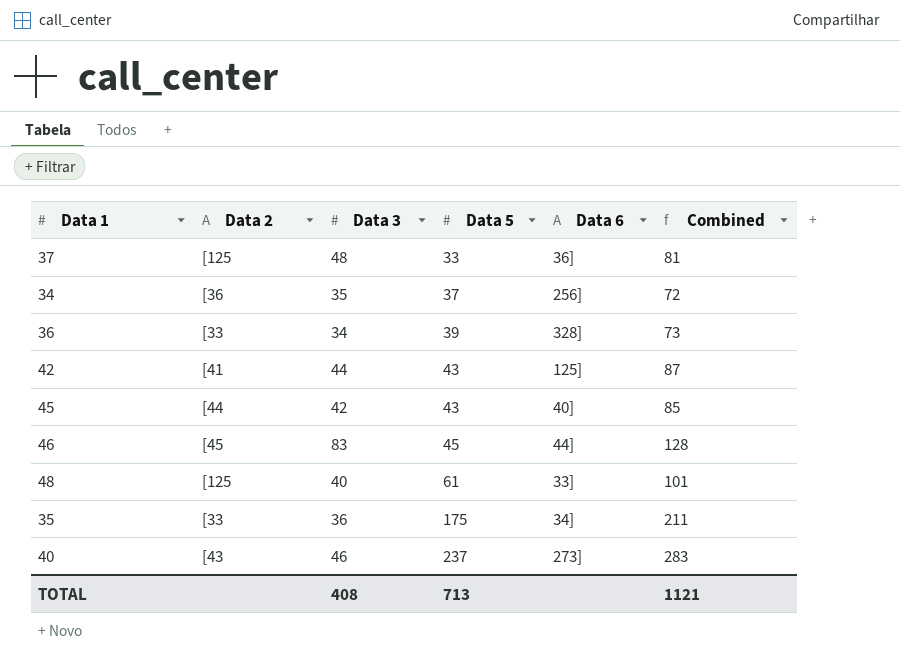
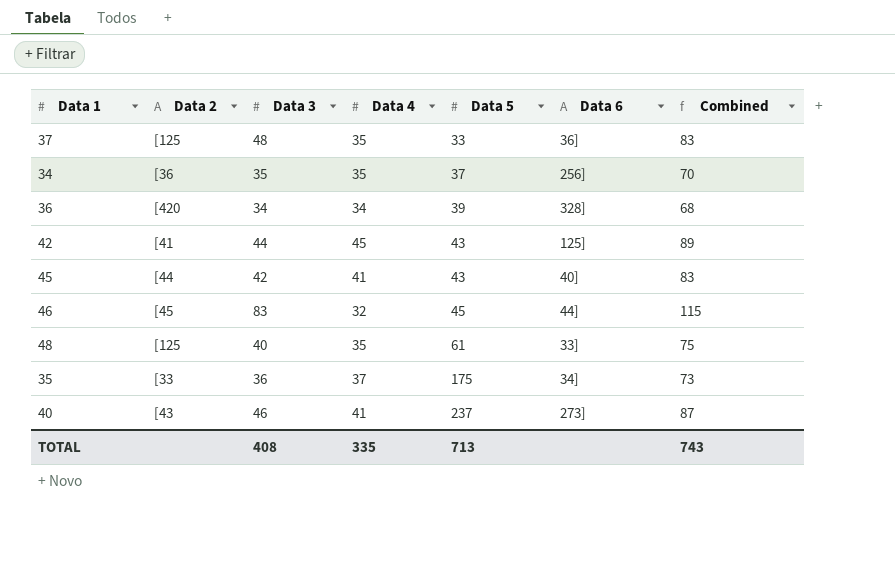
column Data 4 | position: none -> 4
column Combined | formula: [Data 3] + [Data 5] -> [Data 3] + [Data 4]
36 | Data 2: [33 -> [420
TOTAL | Combined: 1121 -> 743

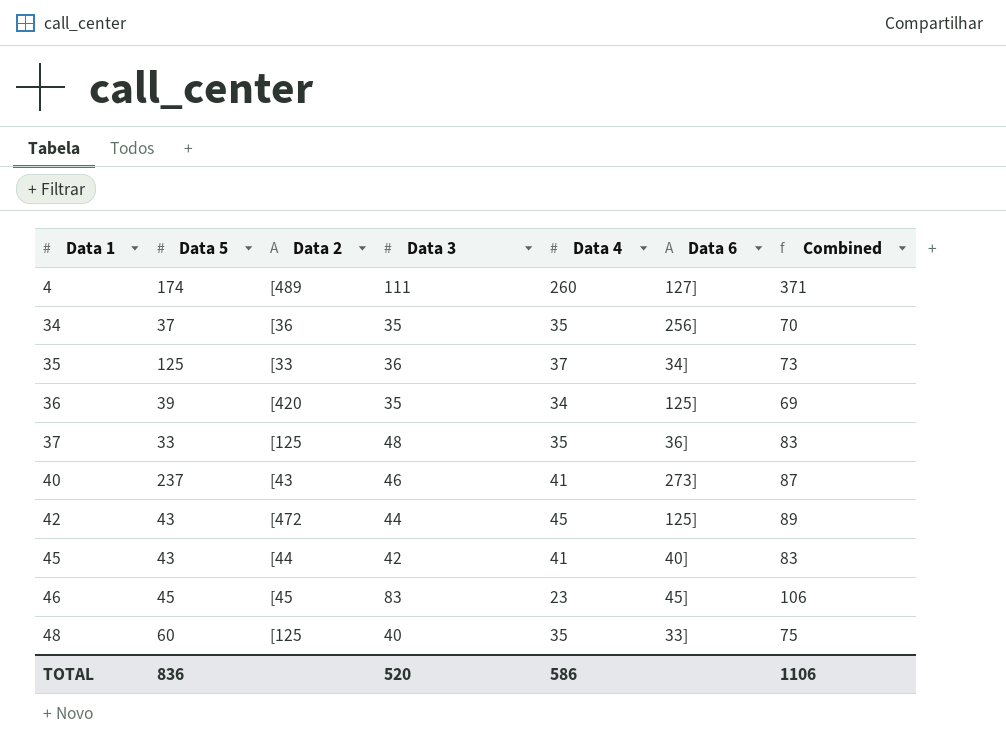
row order: Data 5 ascending -> Data 1 ascending
column Data 5 | position: 5 -> 2
row 4: none -> 174 | [489 | 111 | 260 | 127] | 371
35 | Data 5: 175 -> 125
36 | Data 3: 34 -> 35
36 | Data 6: 328] -> 125]
36 | Combined: 68 -> 69
42 | Data 2: [41 -> [472
46 | Data 4: 32 -> 23
46 | Data 6: 44] -> 45]
46 | Combined: 115 -> 106
48 | Data 5: 61 -> 60
TOTAL | Data 5: 713 -> 836
TOTAL | Data 3: 408 -> 520
TOTAL | Data 4: 335 -> 586
TOTAL | Combined: 743 -> 1106

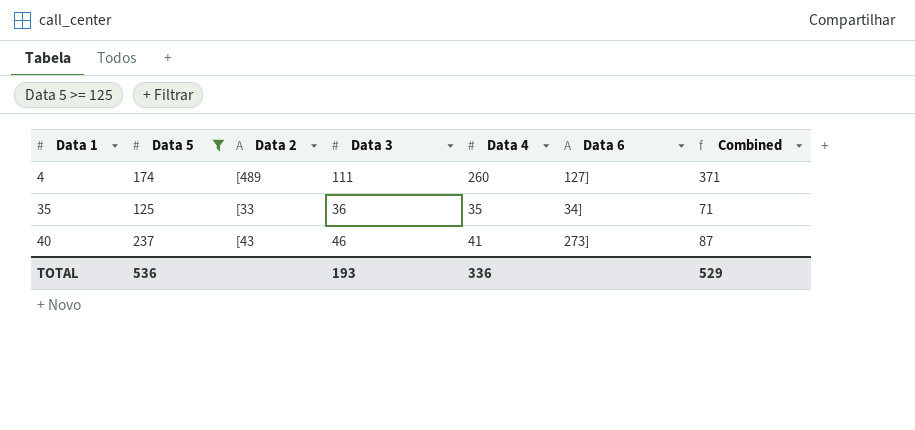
filter: none -> Data 5 >= 125
35 | Data 4: 37 -> 35
35 | Combined: 73 -> 71
TOTAL | Data 5: 836 -> 536
TOTAL | Data 3: 520 -> 193
TOTAL | Data 4: 586 -> 336
TOTAL | Combined: 1106 -> 529

